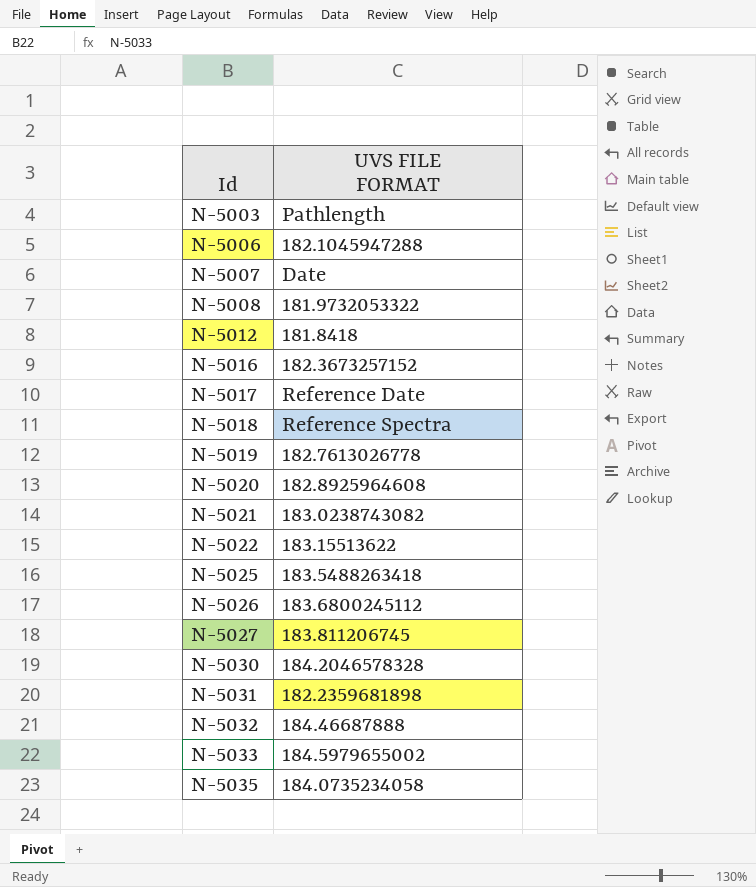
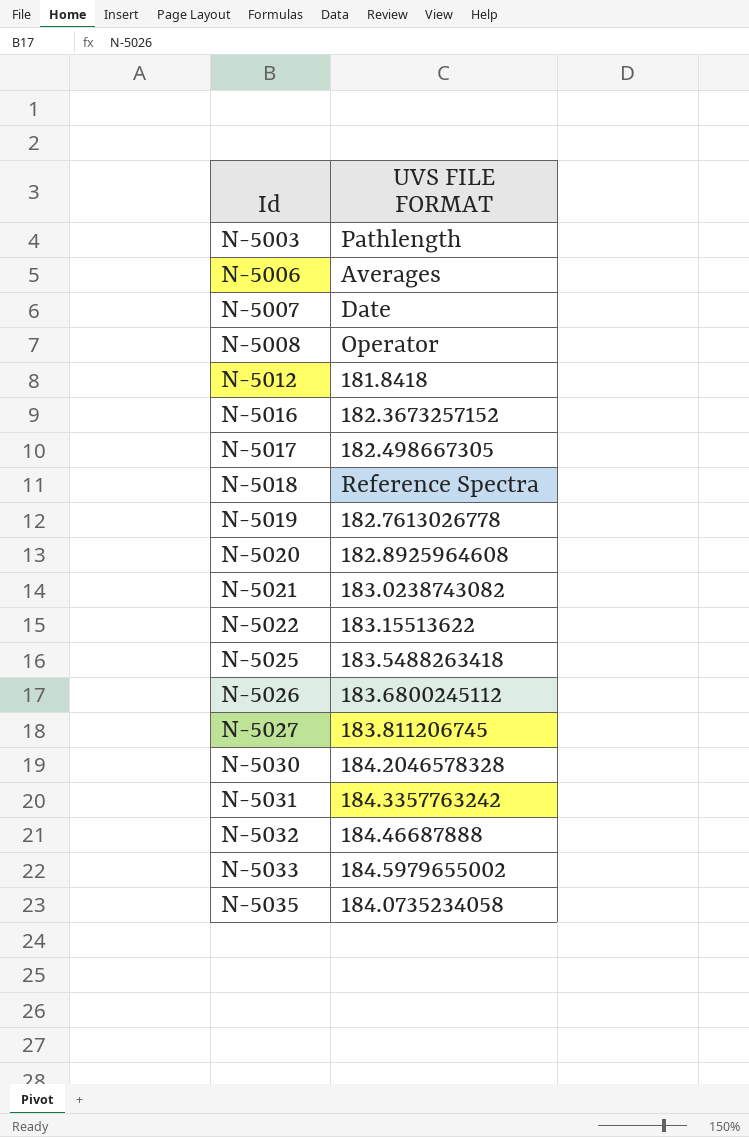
N-5006 | UVS FILE FORMAT: 182.1045947288 -> Averages
N-5008 | UVS FILE FORMAT: 181.9732053322 -> Operator
N-5017 | UVS FILE FORMAT: Reference Date -> 182.498667305
N-5031 | UVS FILE FORMAT: 182.2359681898 -> 184.3357763242

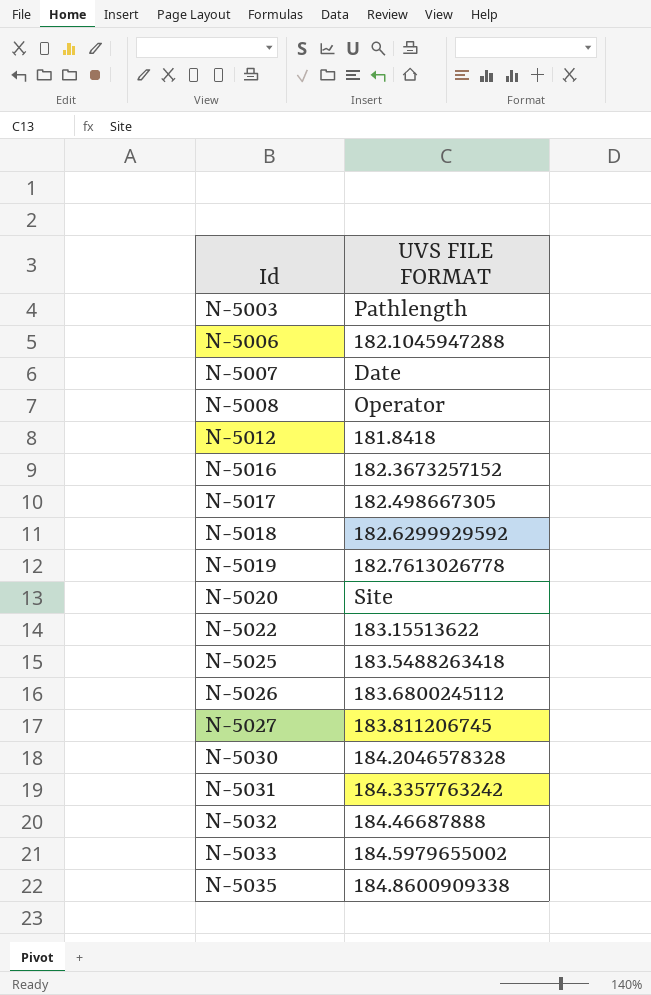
row N-5021: 183.0238743082 -> none
N-5006 | UVS FILE FORMAT: Averages -> 182.1045947288
N-5018 | UVS FILE FORMAT: Reference Spectra -> 182.6299929592
N-5020 | UVS FILE FORMAT: 182.8925964608 -> Site
N-5035 | UVS FILE FORMAT: 184.0735234058 -> 184.8600909338

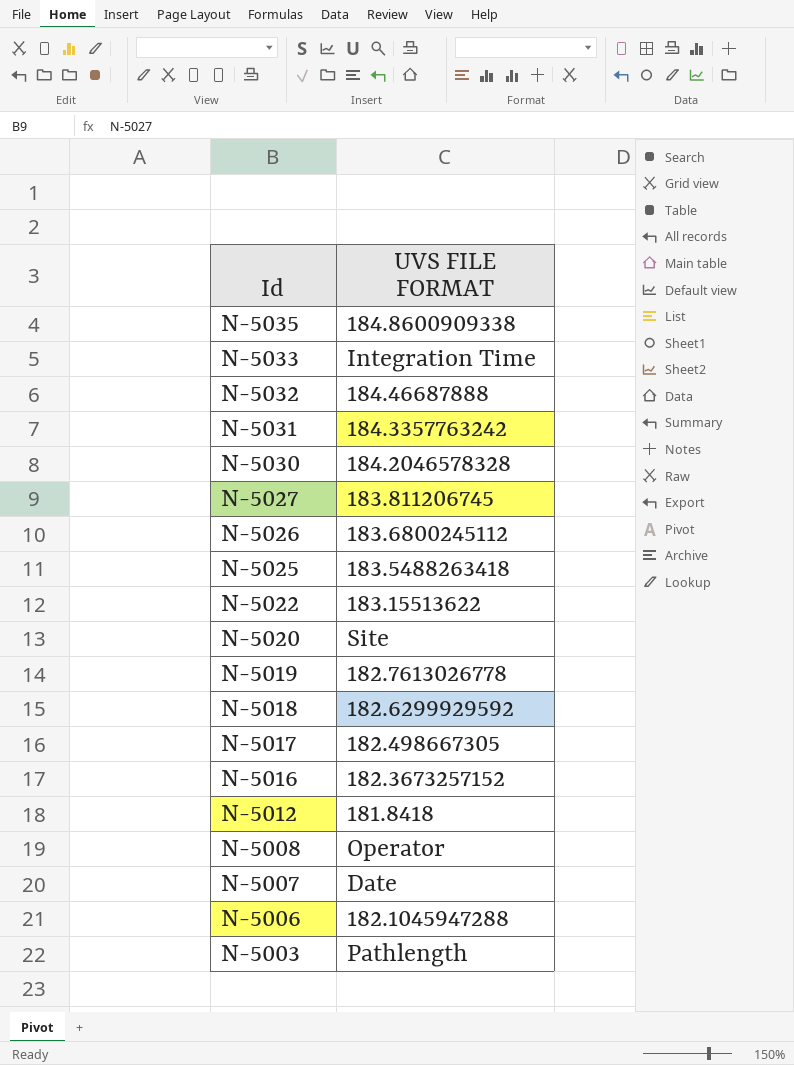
row order: Id ascending -> Id descending
N-5033 | UVS FILE FORMAT: 184.5979655002 -> Integration Time

